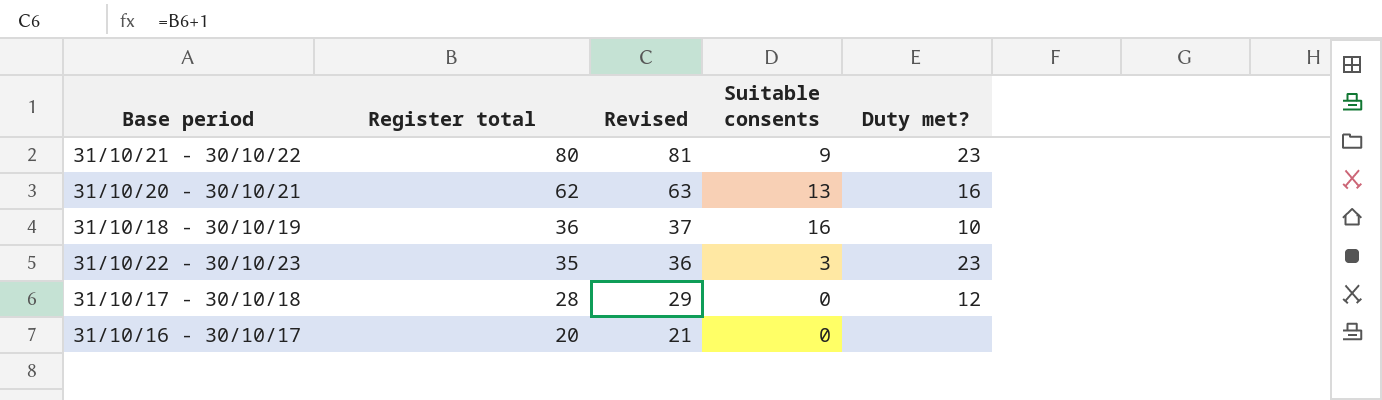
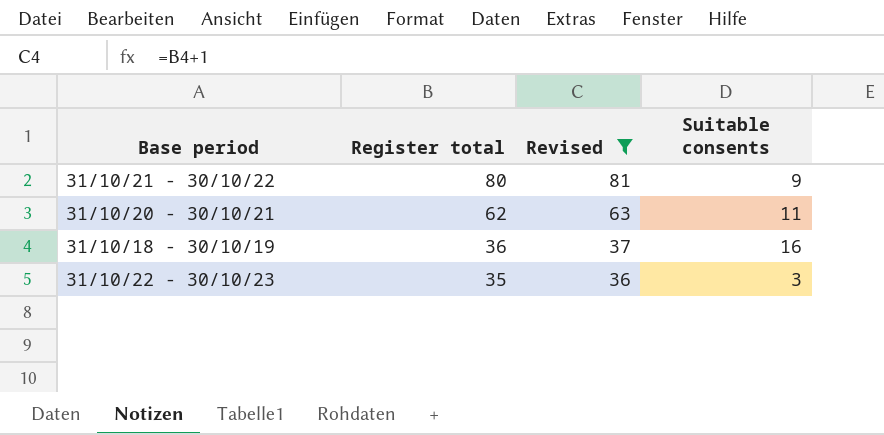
filter: none -> Revised >= 36
column Duty met? | position: 5 -> none
31/10/20 - 30/10/21 | Suitable consents: 13 -> 11

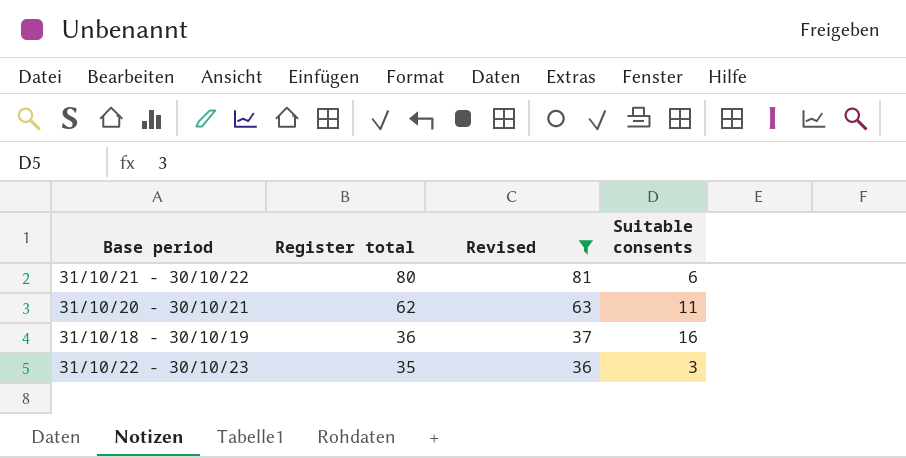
31/10/21 - 30/10/22 | Suitable consents: 9 -> 6

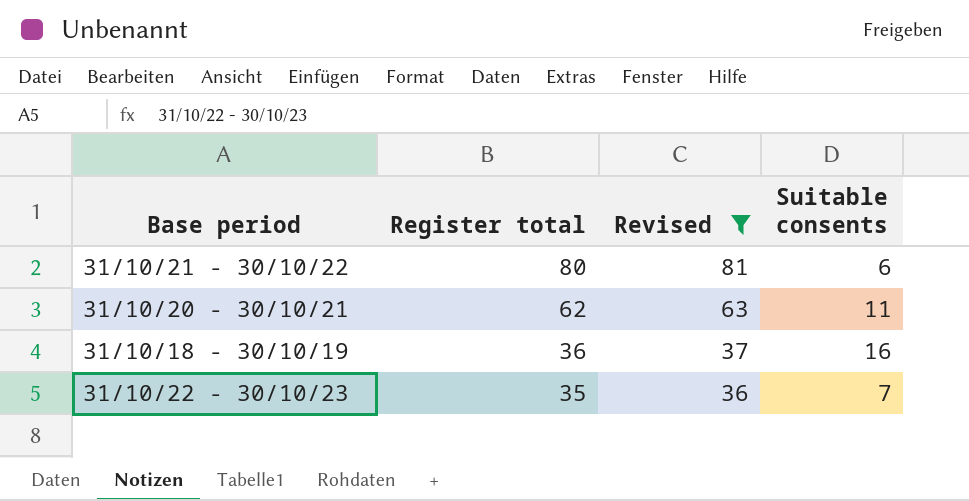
31/10/22 - 30/10/23 | Suitable consents: 3 -> 7

